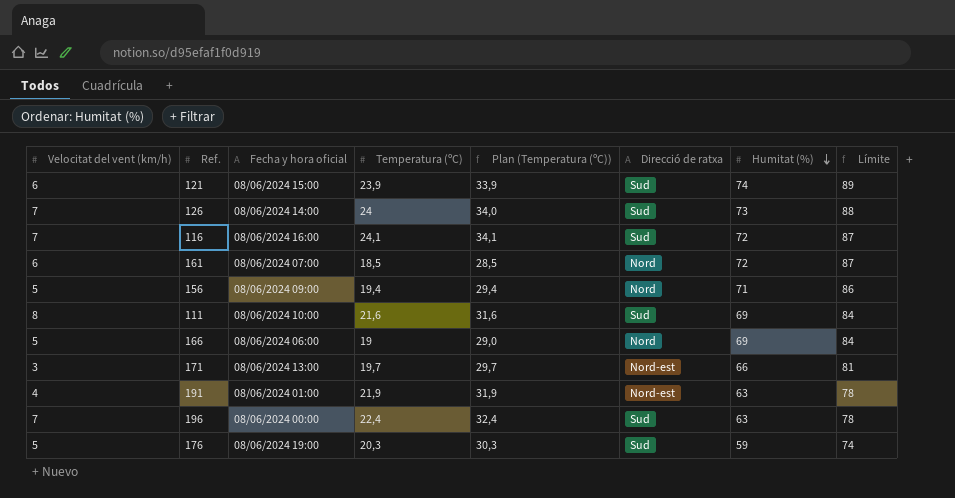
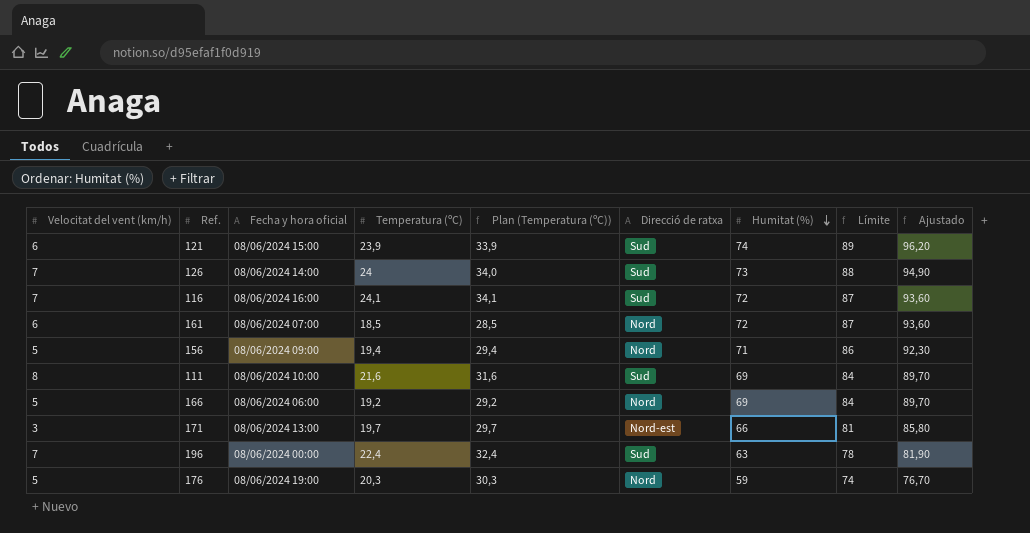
column Ajustado | formula: none -> [Humitat (%)] * 1,3
row 191: 4 | 08/06/2024 01:00 | 21,9 | 31,9 | Nord-est | 63 | 78 -> none
166 | Temperatura (ºC): 19 -> 19,2
166 | Plan (Temperatura (ºC)): 29,0 -> 29,2
176 | Direcció de ratxa: Sud -> Nord

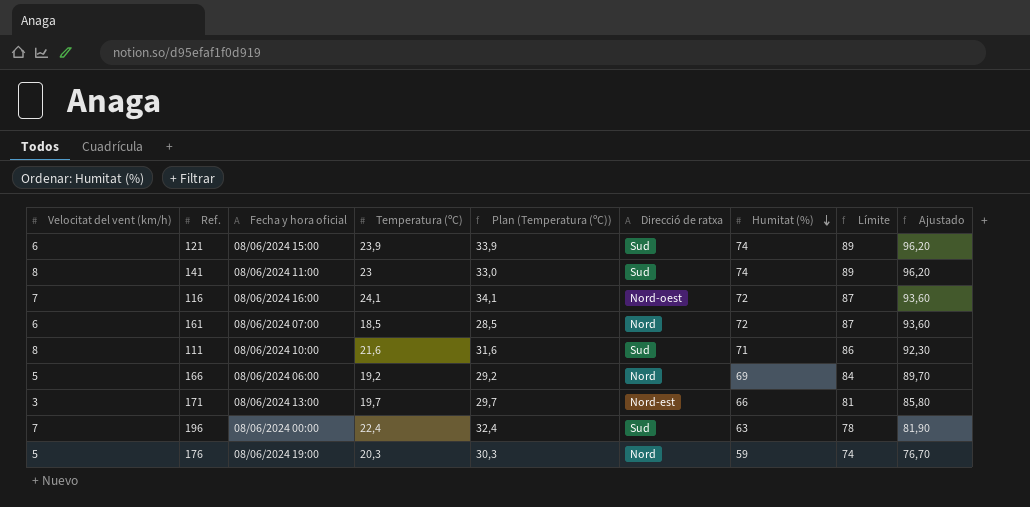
row 126: 7 | 08/06/2024 14:00 | 24 | 34,0 | Sud | 73 | 88 | 94,90 -> none
row 156: 5 | 08/06/2024 09:00 | 19,4 | 29,4 | Nord | 71 | 86 | 92,30 -> none
row 141: none -> 8 | 08/06/2024 11:00 | 23 | 33,0 | Sud | 74 | 89 | 96,20
116 | Direcció de ratxa: Sud -> Nord-oest
111 | Humitat (%): 69 -> 71
111 | Límite: 84 -> 86
111 | Ajustado: 89,70 -> 92,30

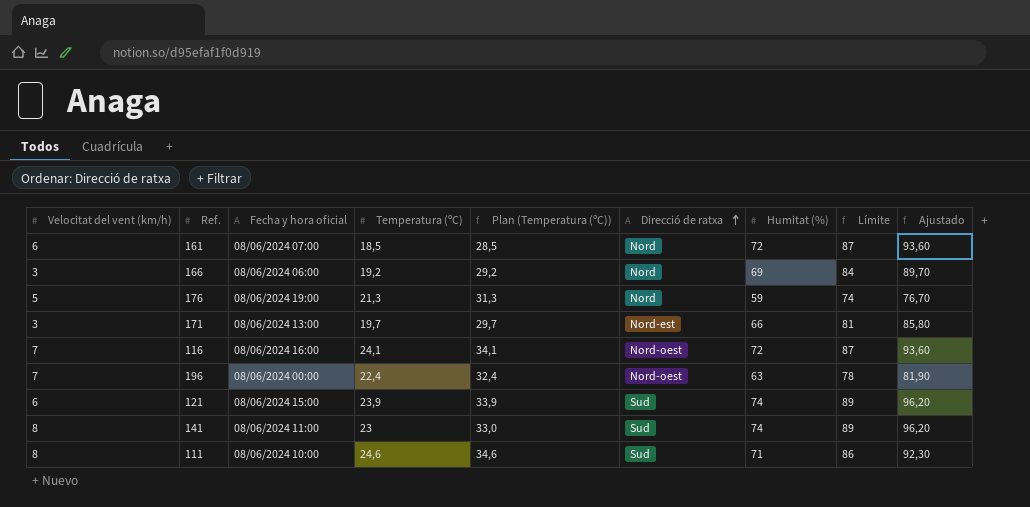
row order: Humitat (%) descending -> Direcció de ratxa ascending
166 | Velocitat del vent (km/h): 5 -> 3
176 | Temperatura (ºC): 20,3 -> 21,3
176 | Plan (Temperatura (ºC)): 30,3 -> 31,3
196 | Direcció de ratxa: Sud -> Nord-oest
111 | Temperatura (ºC): 21,6 -> 24,6
111 | Plan (Temperatura (ºC)): 31,6 -> 34,6

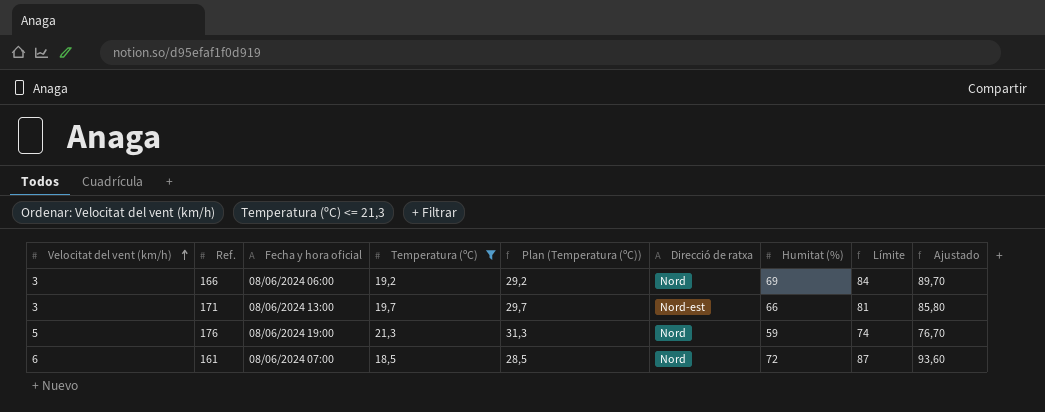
filter: none -> Temperatura (ºC) <= 21,3
row order: Direcció de ratxa ascending -> Velocitat del vent (km/h) ascending

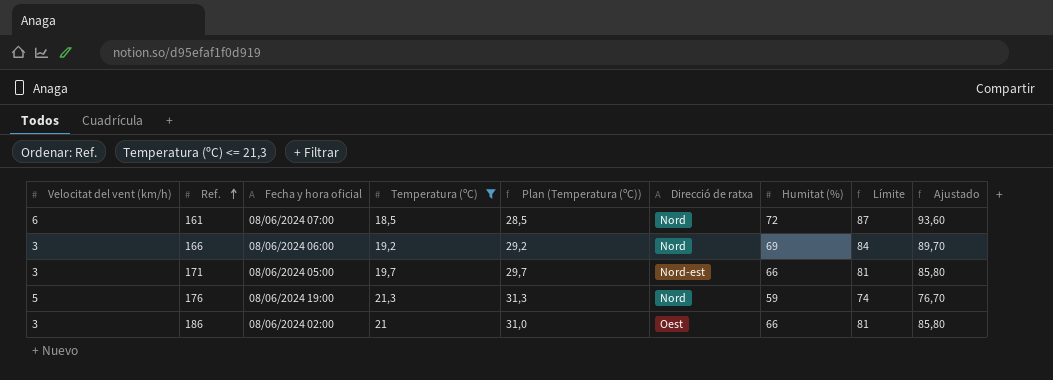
row order: Velocitat del vent (km/h) ascending -> Ref. ascending
171 | Fecha y hora oficial: 08/06/2024 13:00 -> 08/06/2024 05:00
row 186: none -> 3 | 08/06/2024 02:00 | 21 | 31,0 | Oest | 66 | 81 | 85,80

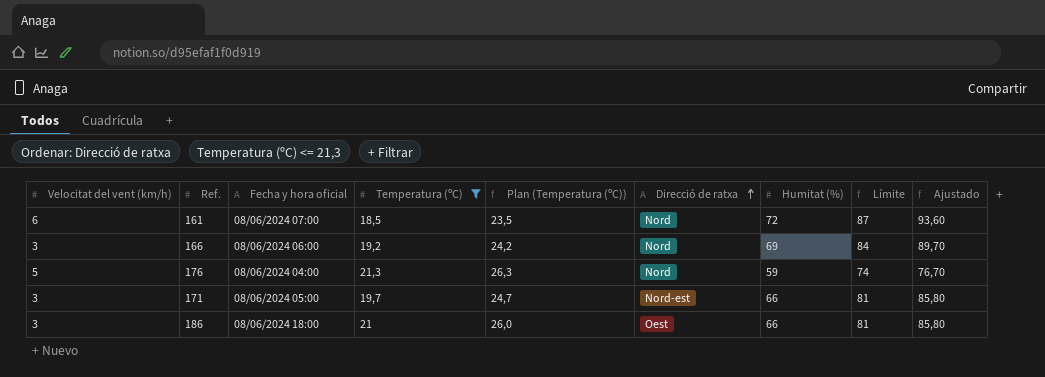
row order: Ref. ascending -> Direcció de ratxa ascending
column Plan (Temperatura (ºC)) | formula: [Temperatura (ºC)] + 10 -> [Temperatura (ºC)] + 5
176 | Fecha y hora oficial: 08/06/2024 19:00 -> 08/06/2024 04:00
186 | Fecha y hora oficial: 08/06/2024 02:00 -> 08/06/2024 18:00

